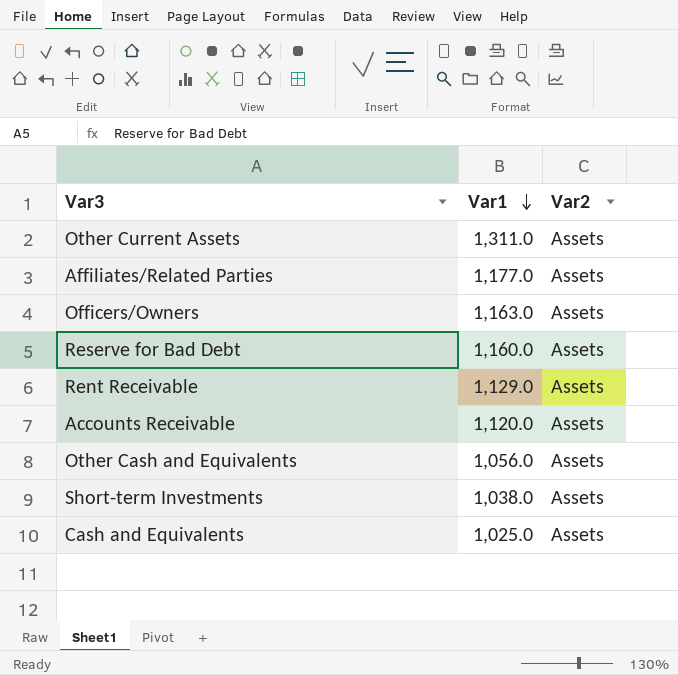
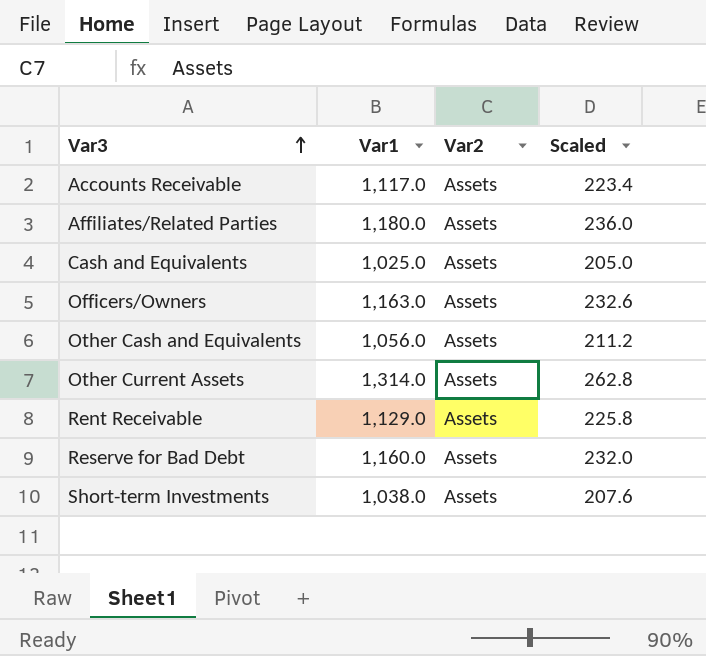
row order: Var1 descending -> Var3 ascending
column Scaled | formula: none -> [Var1] * 0.2
Accounts Receivable | Var1: 1,120.0 -> 1,117.0
Affiliates/Related Parties | Var1: 1,177.0 -> 1,180.0
Other Current Assets | Var1: 1,311.0 -> 1,314.0

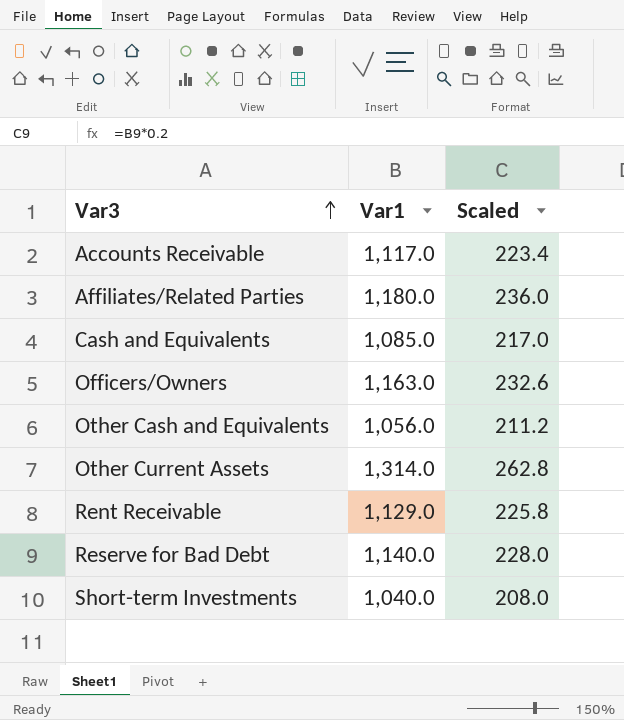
column Var2 | position: 3 -> none
Cash and Equivalents | Var1: 1,025.0 -> 1,085.0
Cash and Equivalents | Scaled: 205.0 -> 217.0
Reserve for Bad Debt | Var1: 1,160.0 -> 1,140.0
Reserve for Bad Debt | Scaled: 232.0 -> 228.0
Short-term Investments | Var1: 1,038.0 -> 1,040.0
Short-term Investments | Scaled: 207.6 -> 208.0

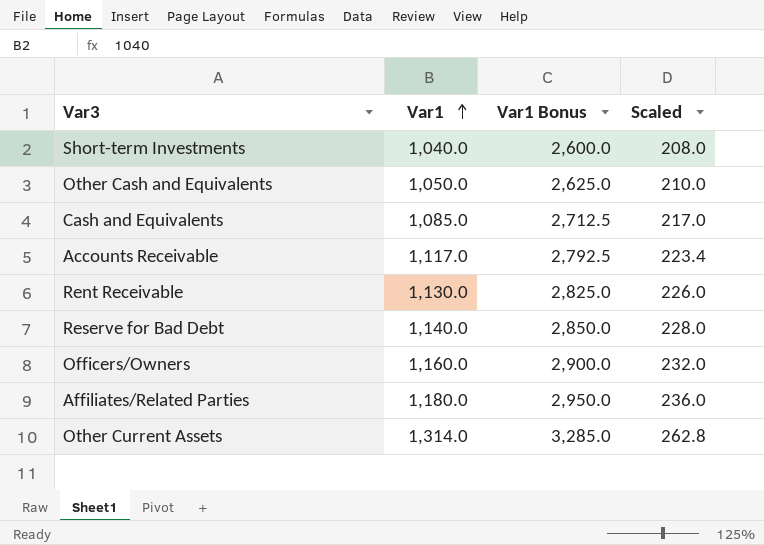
row order: Var3 ascending -> Var1 ascending
column Var1 Bonus | formula: none -> [Var1] * 2.5
Other Cash and Equivalents | Var1: 1,056.0 -> 1,050.0
Other Cash and Equivalents | Scaled: 211.2 -> 210.0
Rent Receivable | Var1: 1,129.0 -> 1,130.0
Rent Receivable | Scaled: 225.8 -> 226.0
Officers/Owners | Var1: 1,163.0 -> 1,160.0
Officers/Owners | Scaled: 232.6 -> 232.0

